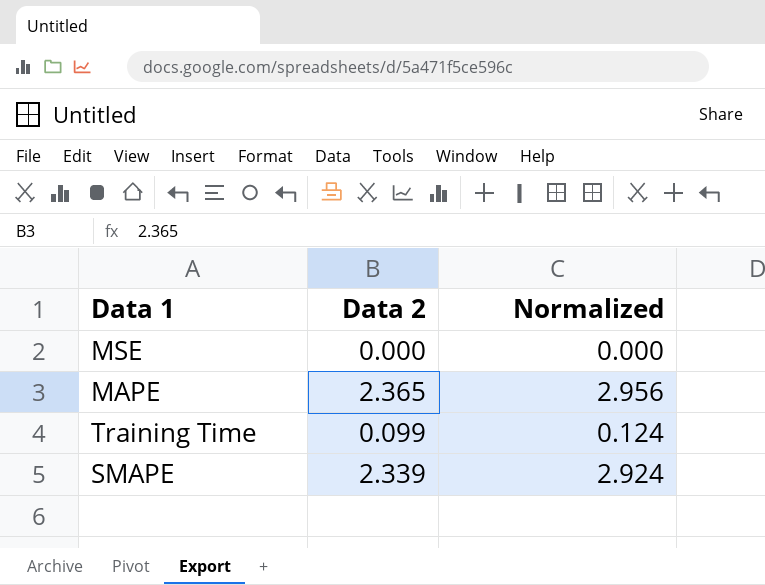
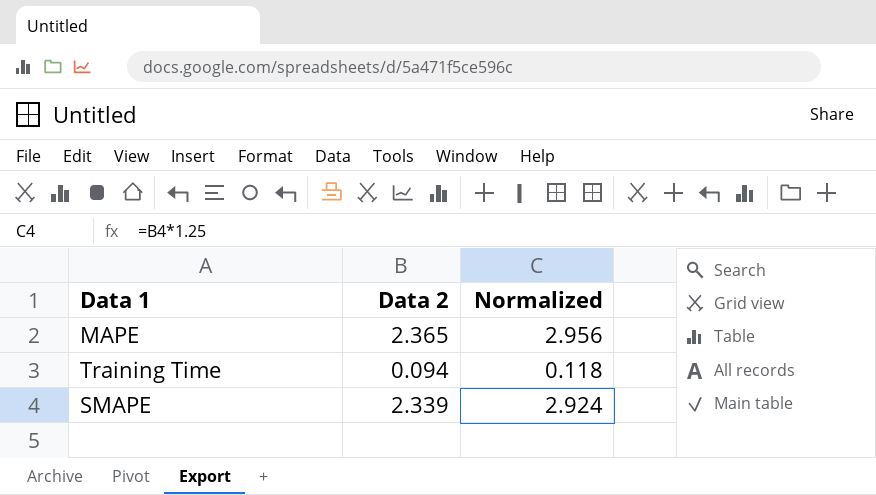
row MSE: 0.000 | 0.000 -> none
Training Time | Data 2: 0.099 -> 0.094
Training Time | Normalized: 0.124 -> 0.118

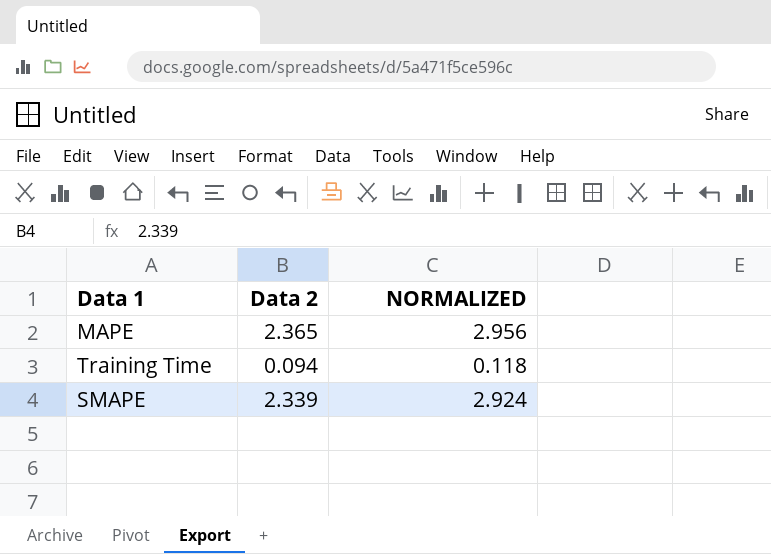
column name: Normalized -> NORMALIZED

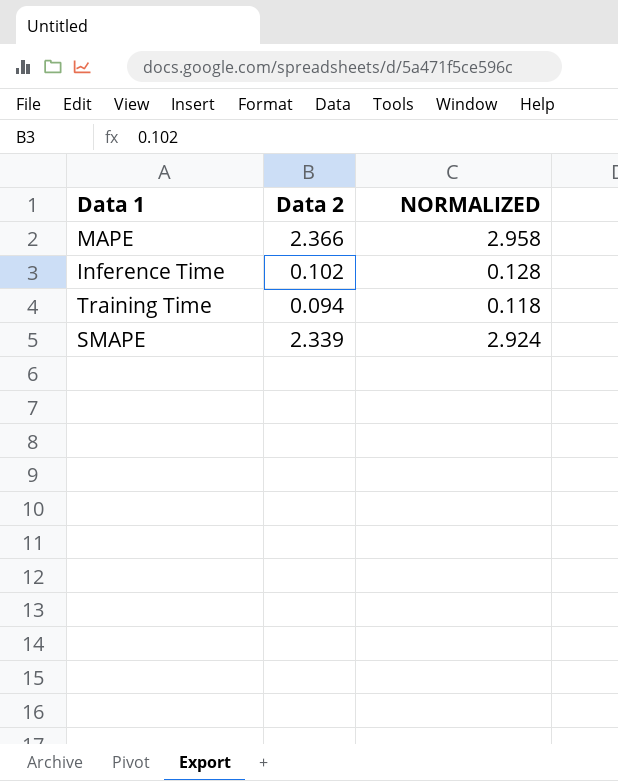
MAPE | Data 2: 2.365 -> 2.366
MAPE | NORMALIZED: 2.956 -> 2.958
row Inference Time: none -> 0.102 | 0.128

